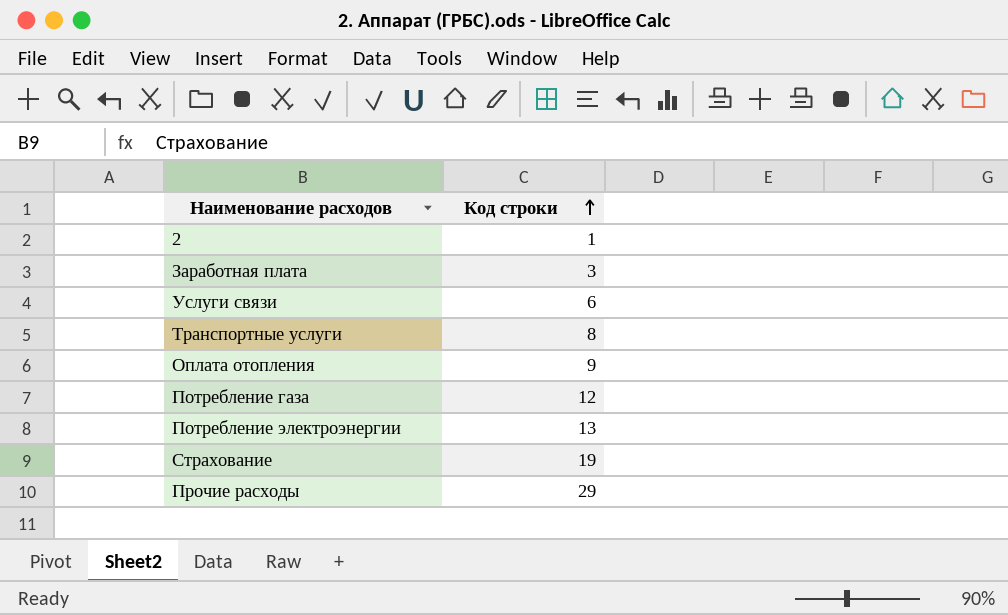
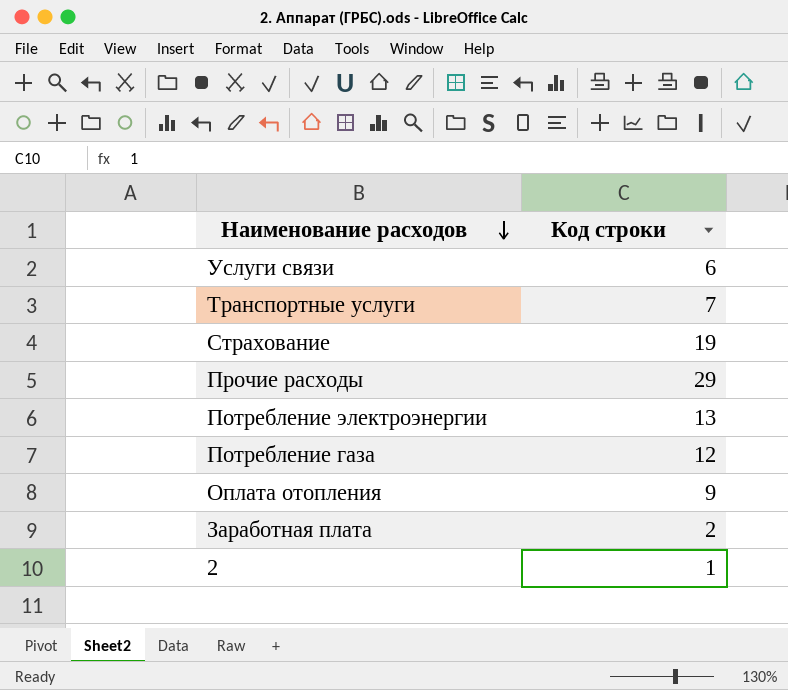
row order: Код строки ascending -> Наименование расходов descending
Транспортные услуги | Код строки: 8 -> 7
Заработная плата | Код строки: 3 -> 2

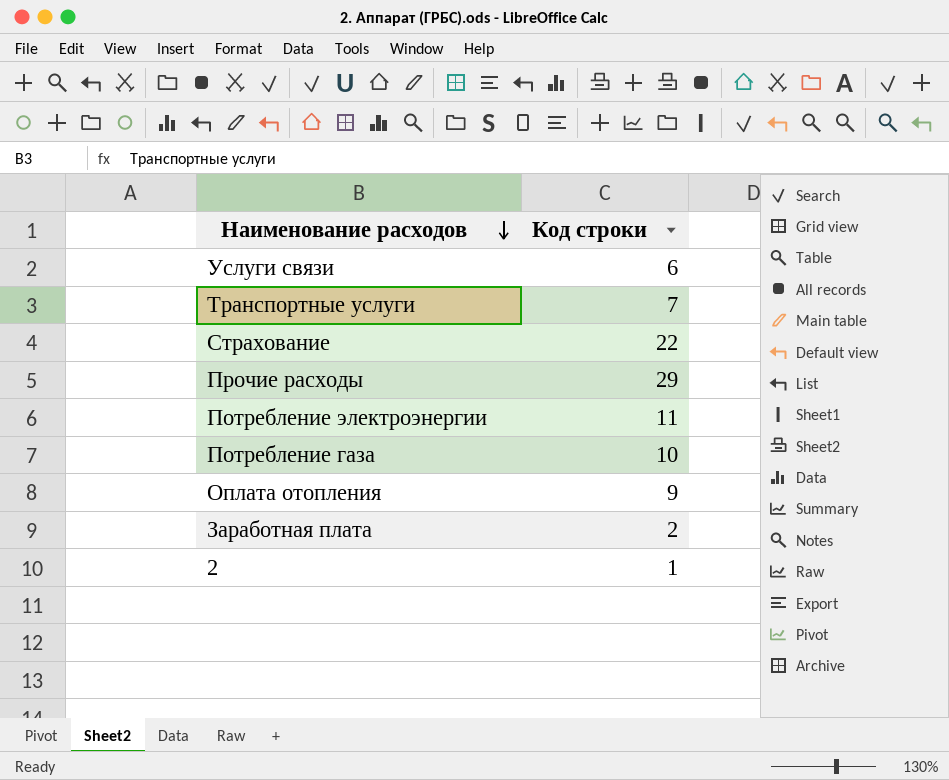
Страхование | Код строки: 19 -> 22
Потребление электроэнергии | Код строки: 13 -> 11
Потребление газа | Код строки: 12 -> 10

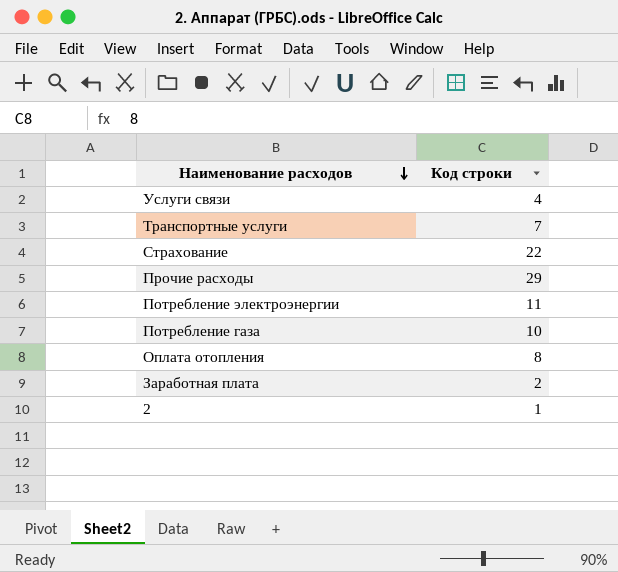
Услуги связи | Код строки: 6 -> 4
Оплата отопления | Код строки: 9 -> 8

